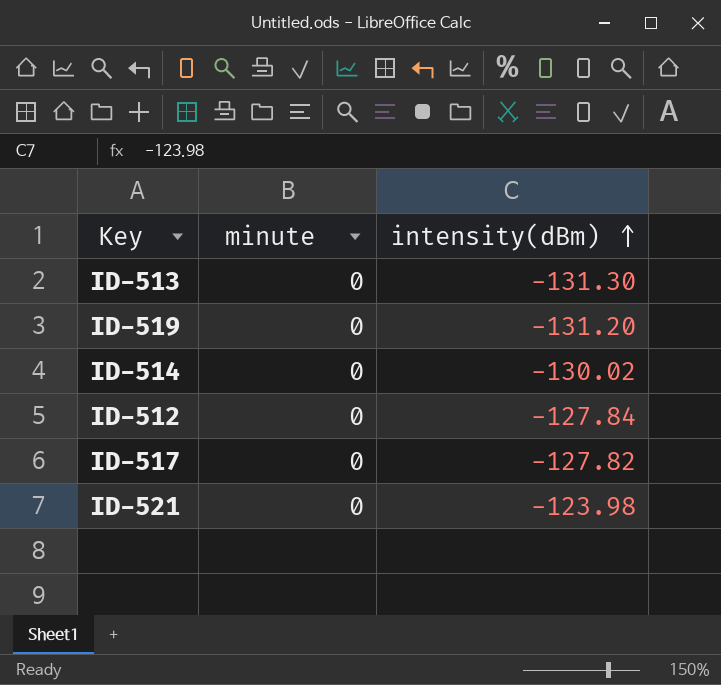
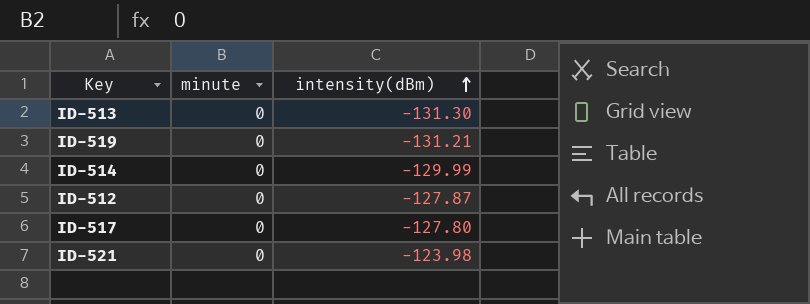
ID-519 | intensity(dBm): -131.20 -> -131.21
ID-514 | intensity(dBm): -130.02 -> -129.99
ID-512 | intensity(dBm): -127.84 -> -127.87
ID-517 | intensity(dBm): -127.82 -> -127.80

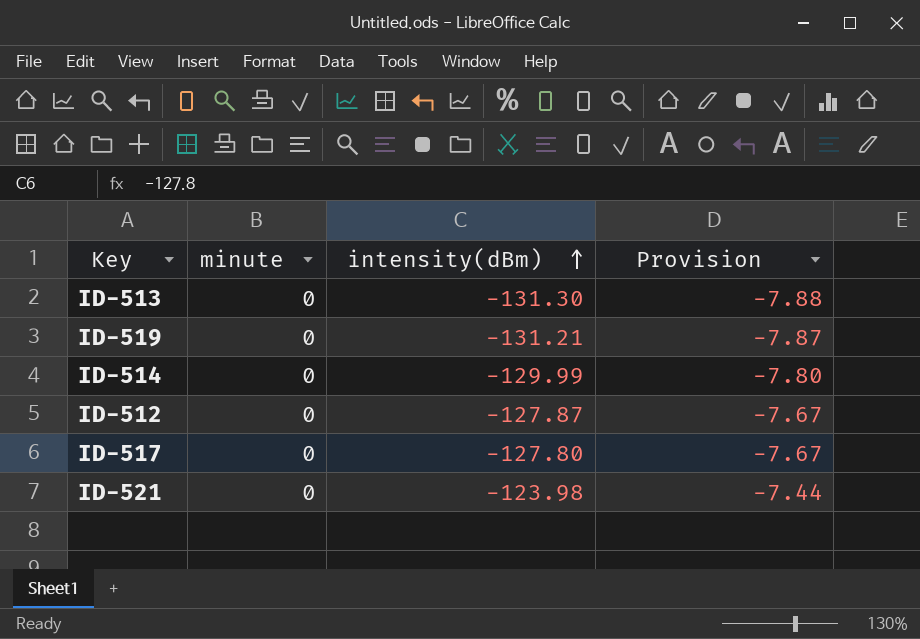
column Provision | formula: none -> [intensity(dBm)] * 0.06

